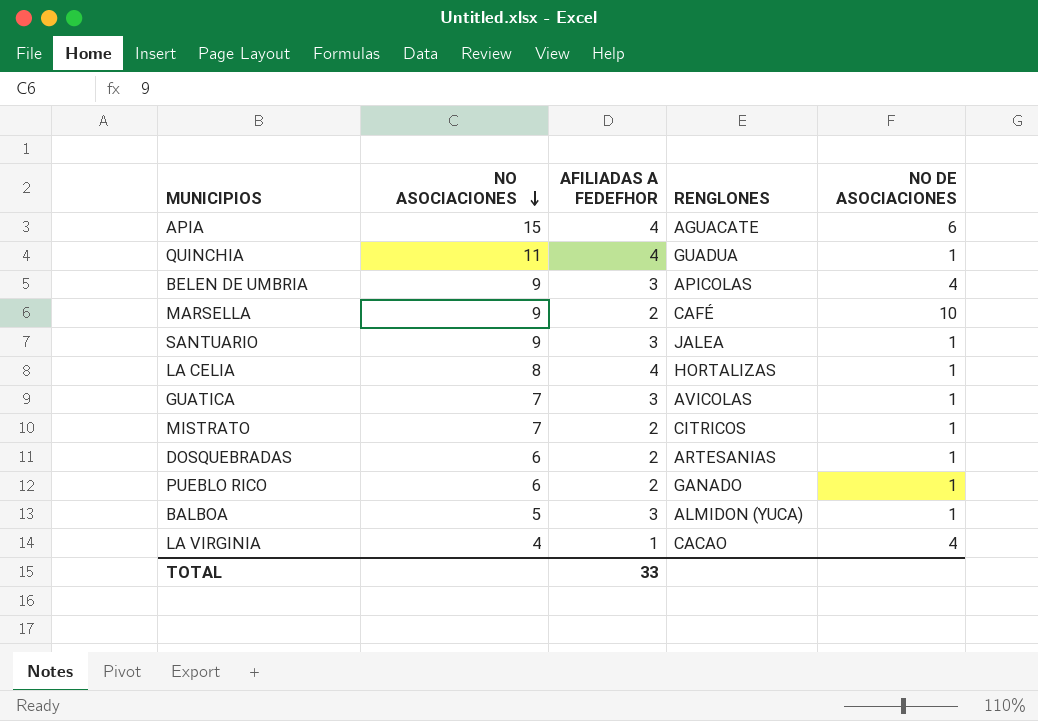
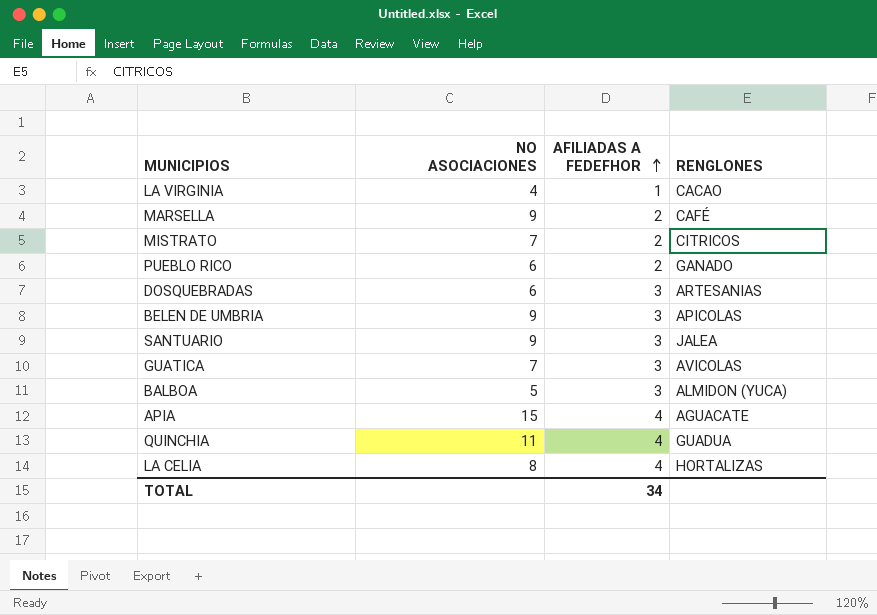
row order: NO ASOCIACIONES descending -> AFILIADAS A FEDEFHOR ascending
column NO DE ASOCIACIONES | position: 5 -> none
DOSQUEBRADAS | AFILIADAS A FEDEFHOR: 2 -> 3
TOTAL | AFILIADAS A FEDEFHOR: 33 -> 34

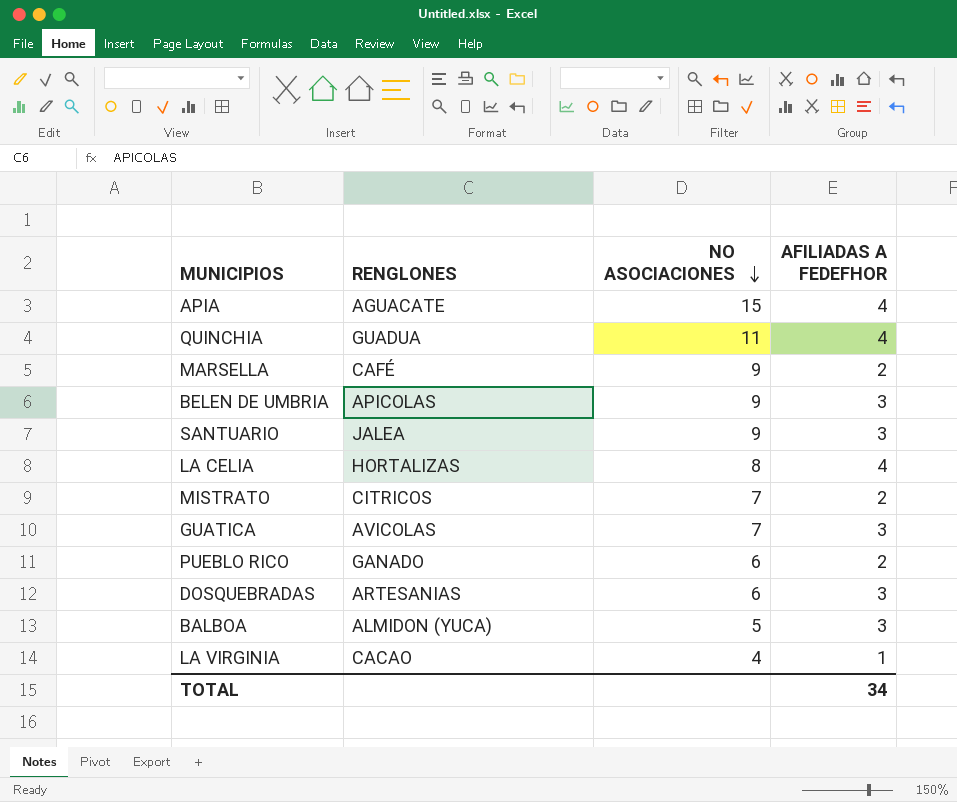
row order: AFILIADAS A FEDEFHOR ascending -> NO ASOCIACIONES descending
column RENGLONES | position: 4 -> 2

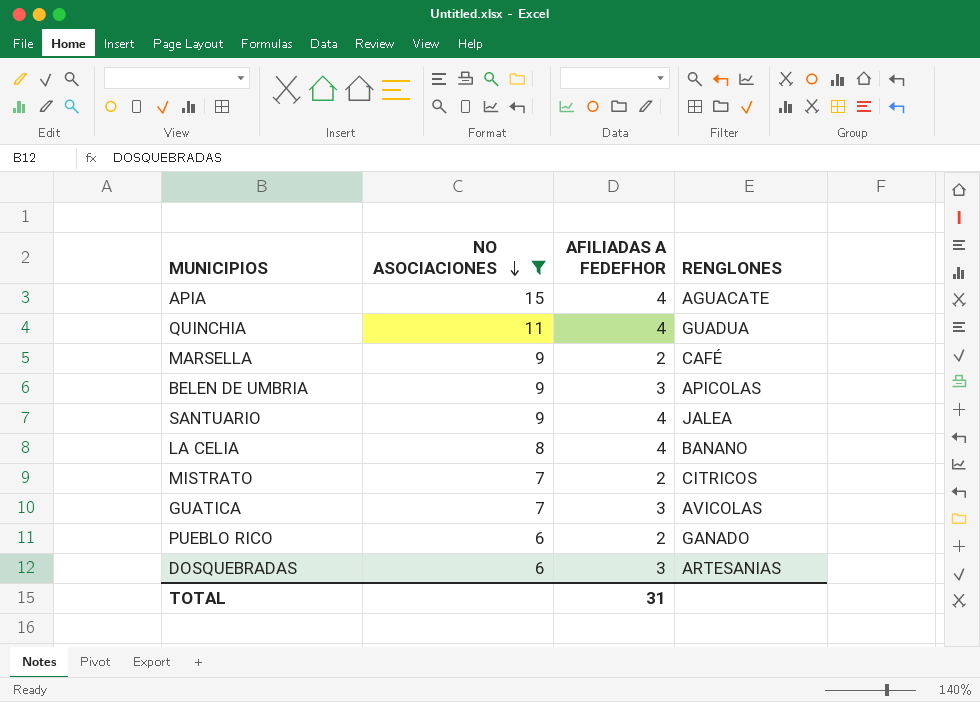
filter: none -> NO ASOCIACIONES >= 6
column RENGLONES | position: 2 -> 4
SANTUARIO | AFILIADAS A FEDEFHOR: 3 -> 4
LA CELIA | RENGLONES: HORTALIZAS -> BANANO
TOTAL | AFILIADAS A FEDEFHOR: 34 -> 31

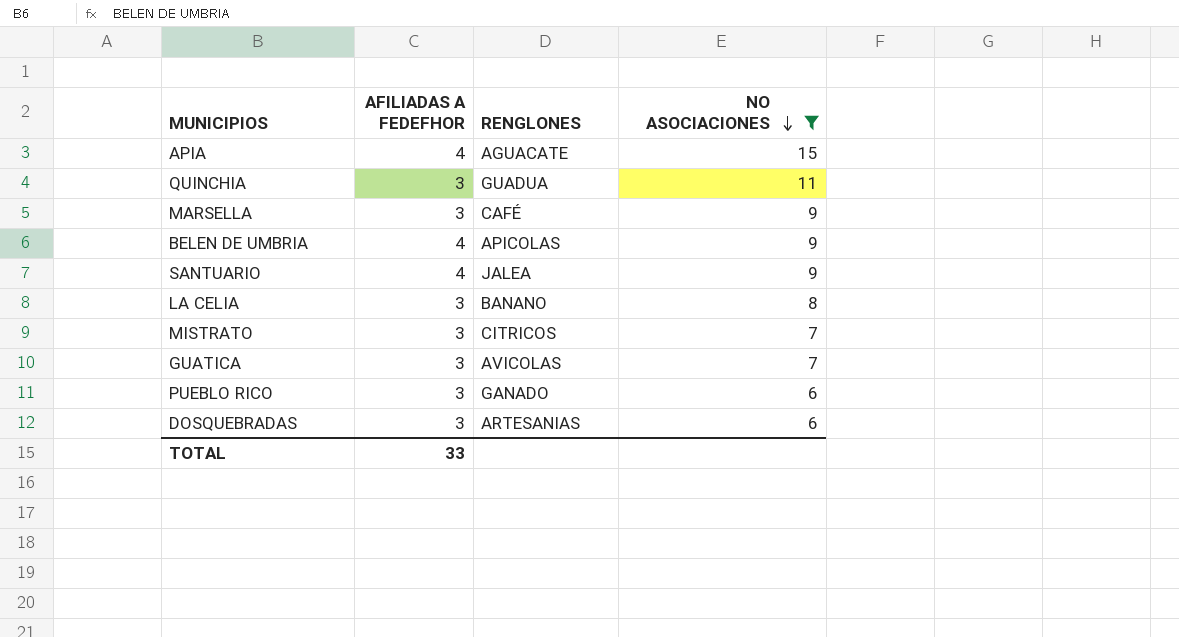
column NO ASOCIACIONES | position: 2 -> 4
QUINCHIA | AFILIADAS A FEDEFHOR: 4 -> 3
MARSELLA | AFILIADAS A FEDEFHOR: 2 -> 3
BELEN DE UMBRIA | AFILIADAS A FEDEFHOR: 3 -> 4
LA CELIA | AFILIADAS A FEDEFHOR: 4 -> 3
MISTRATO | AFILIADAS A FEDEFHOR: 2 -> 3
PUEBLO RICO | AFILIADAS A FEDEFHOR: 2 -> 3
TOTAL | AFILIADAS A FEDEFHOR: 31 -> 33

